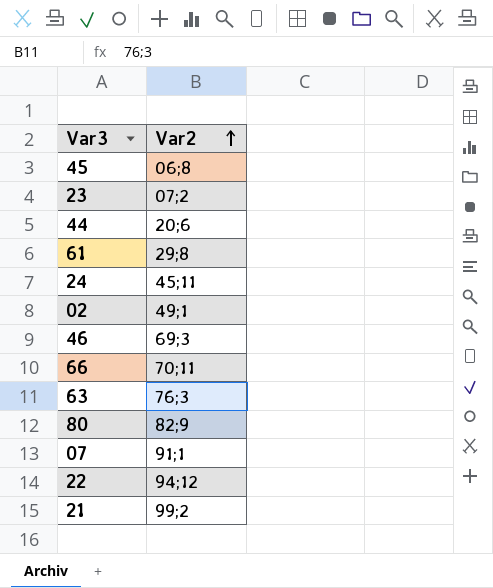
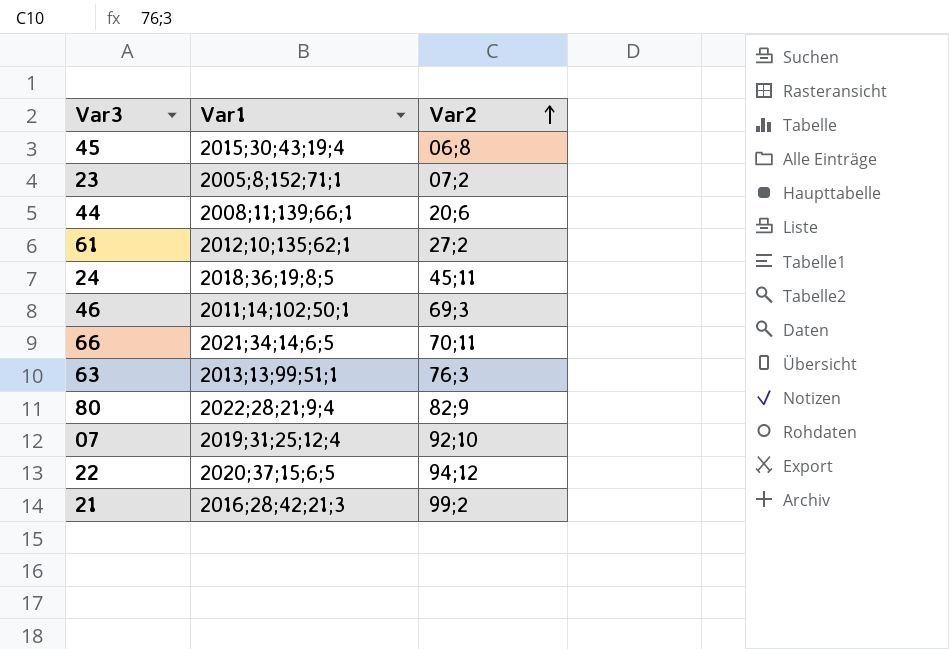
column Var1 | position: none -> 2
row 02: 49;1 -> none
61 | Var2: 29;8 -> 27;2
07 | Var2: 91;1 -> 92;10

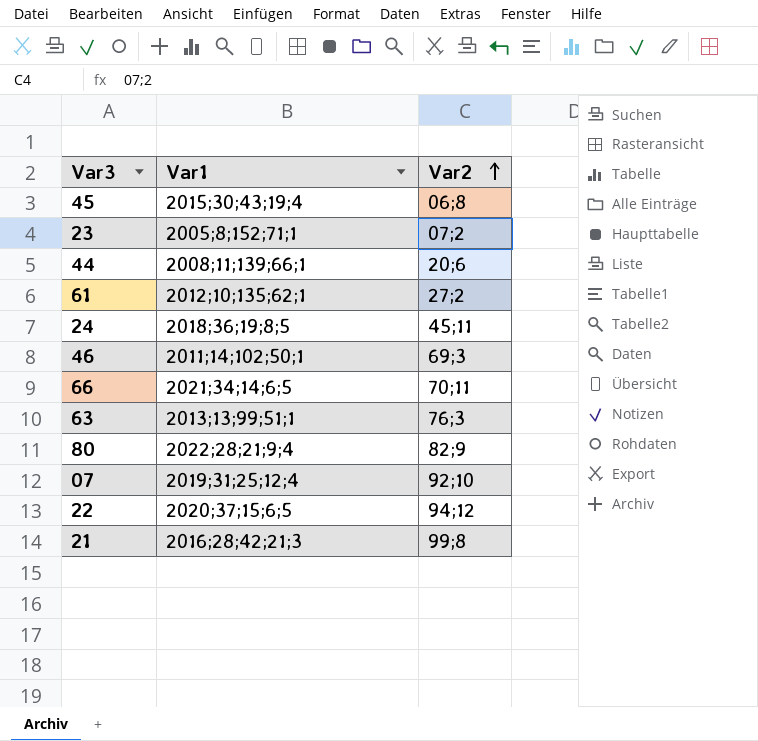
21 | Var2: 99;2 -> 99;8

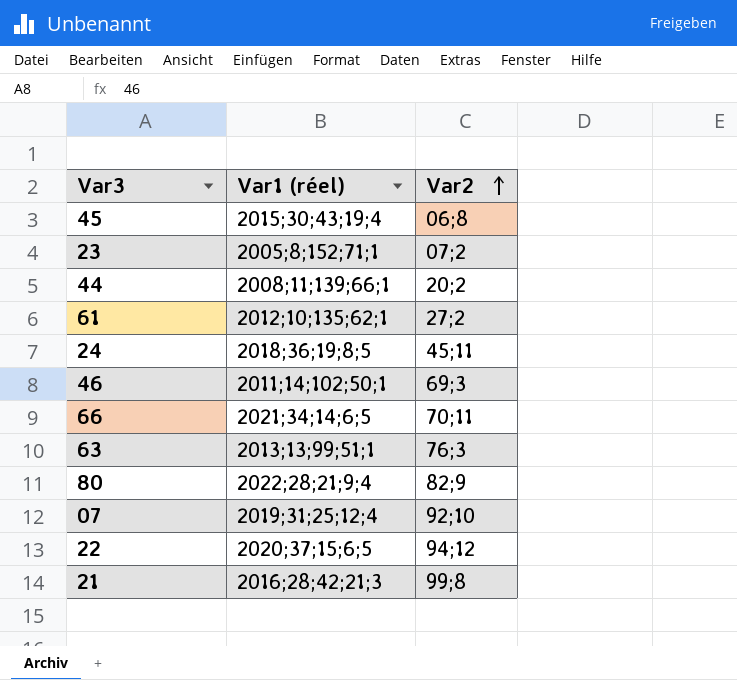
column name: Var1 -> Var1 (réel)
44 | Var2: 20;6 -> 20;2

